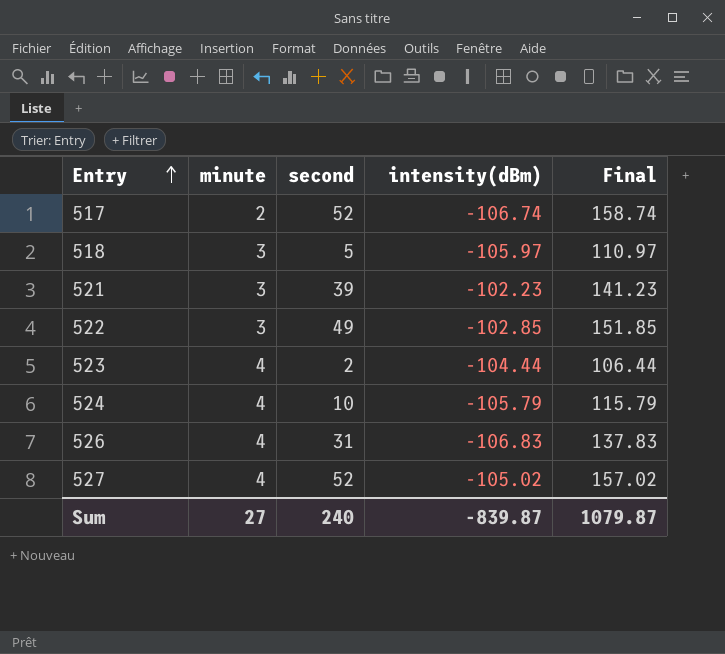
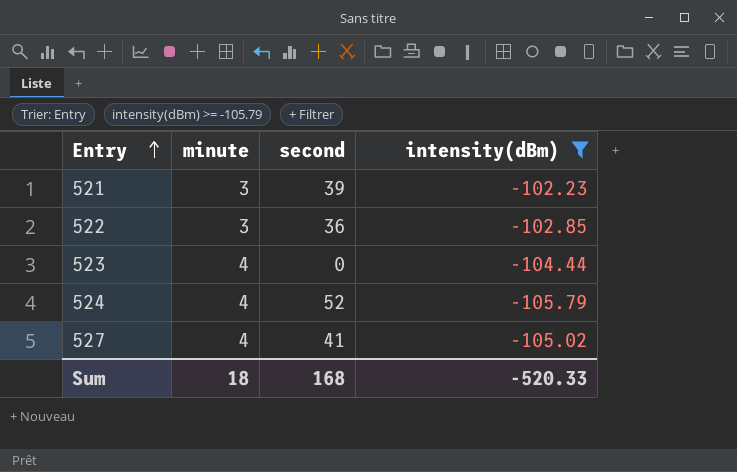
filter: none -> intensity(dBm) >= -105.79
column Final | formula: [second] - [intensity(dBm)] -> none
522 | second: 49 -> 36
523 | second: 2 -> 0
524 | second: 10 -> 52
527 | second: 52 -> 41
Sum | minute: 27 -> 18
Sum | second: 240 -> 168
Sum | intensity(dBm): -839.87 -> -520.33

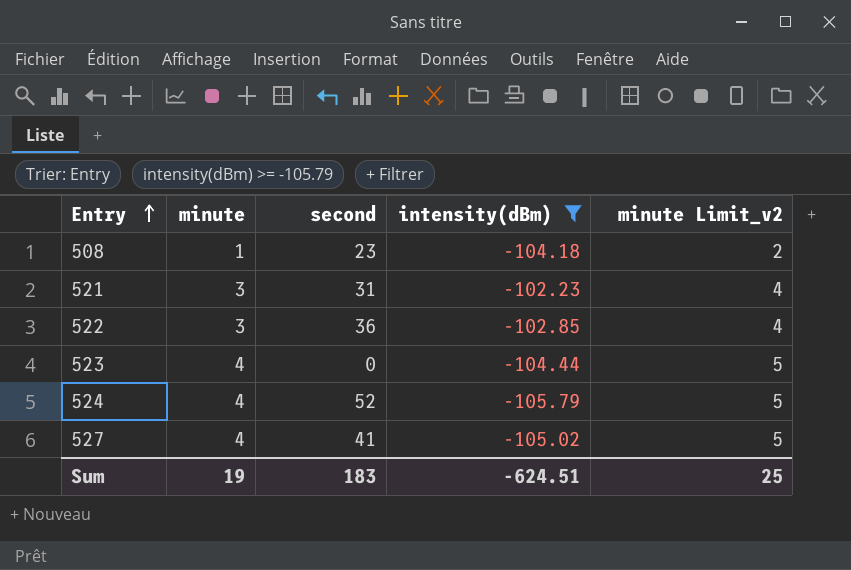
column minute Limit_v2 | formula: none -> [minute] + 1
row 508: none -> 1 | 23 | -104.18 | 2
521 | second: 39 -> 31
Sum | minute: 18 -> 19
Sum | second: 168 -> 183
Sum | intensity(dBm): -520.33 -> -624.51

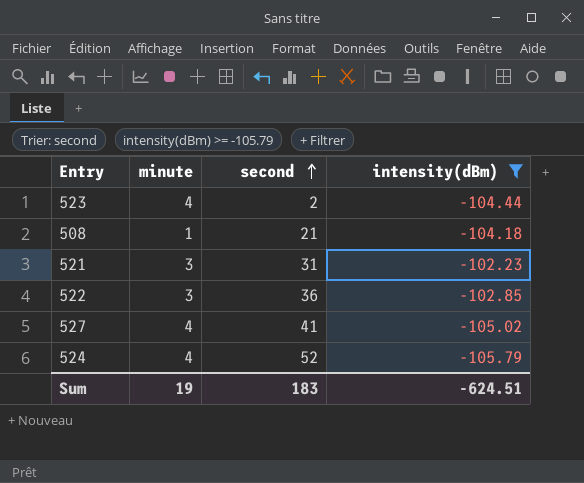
row order: Entry ascending -> second ascending
column minute Limit_v2 | formula: [minute] + 1 -> none
523 | second: 0 -> 2
508 | second: 23 -> 21

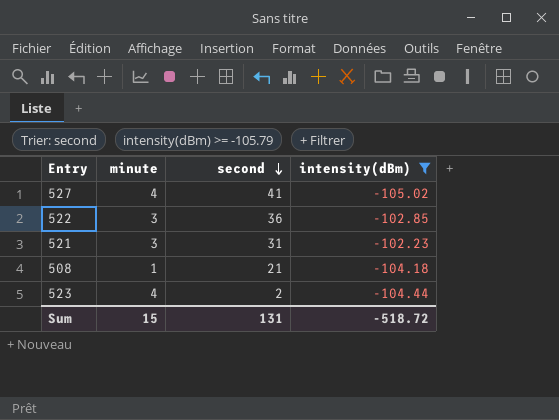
row order: second ascending -> second descending
row 524: 4 | 52 | -105.79 -> none
Sum | minute: 19 -> 15
Sum | second: 183 -> 131
Sum | intensity(dBm): -624.51 -> -518.72

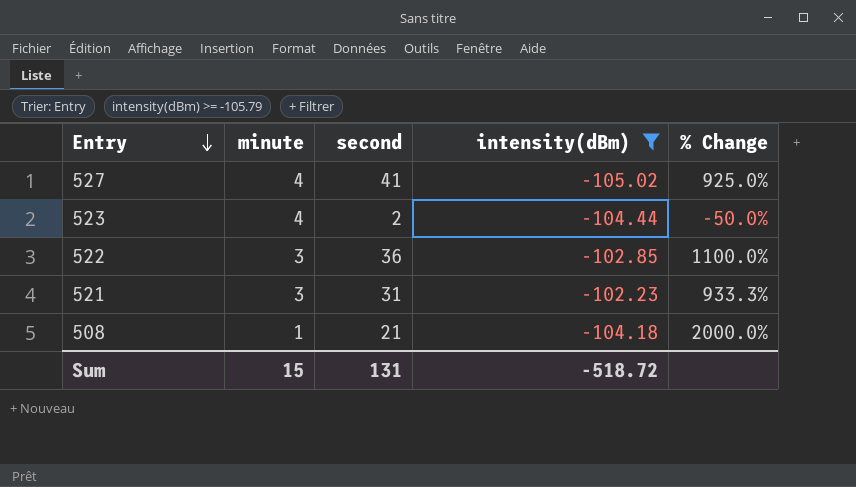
row order: second descending -> Entry descending
column % Change | formula: none -> ([second] - [minute]) / [minute]

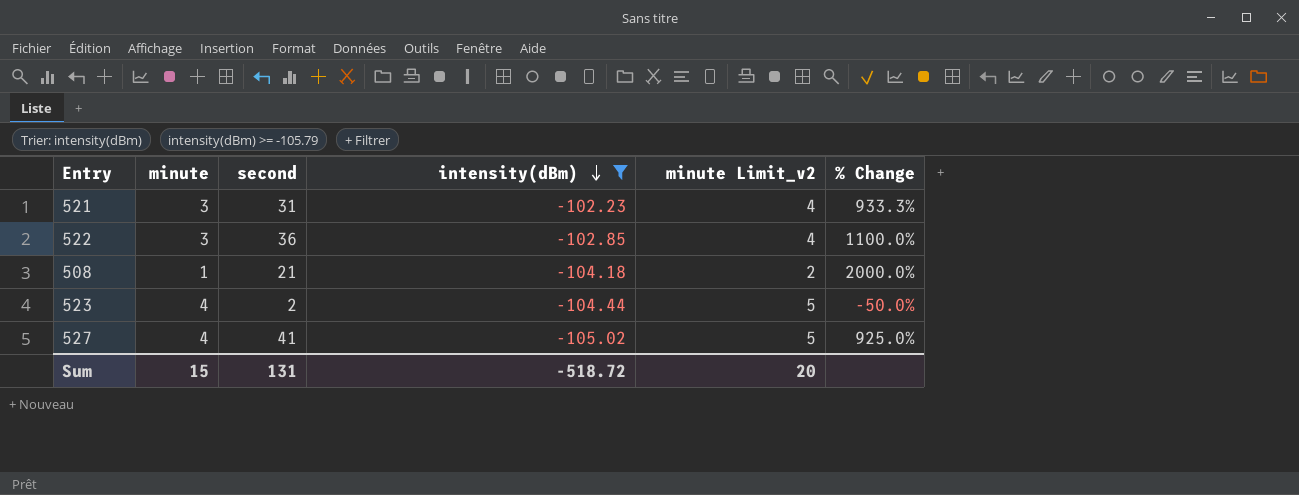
row order: Entry descending -> intensity(dBm) descending
column minute Limit_v2 | formula: none -> [minute] + 1

